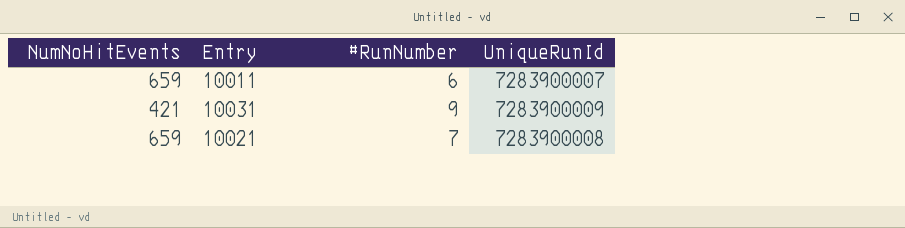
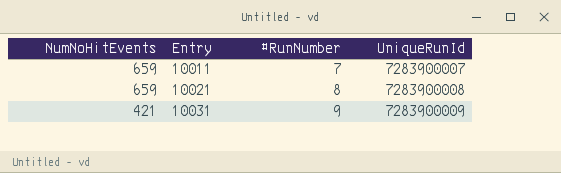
row order: none -> NumNoHitEvents descending
10011 | #RunNumber: 6 -> 7
10021 | #RunNumber: 7 -> 8

